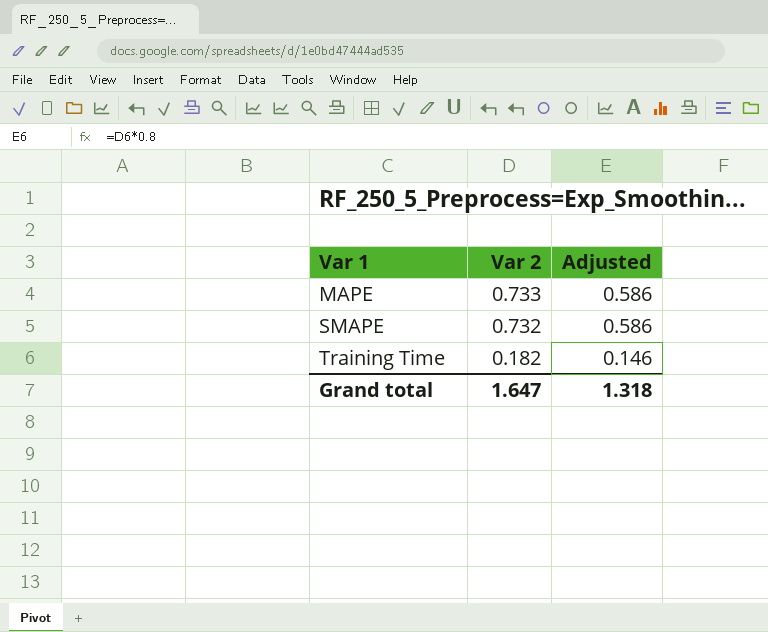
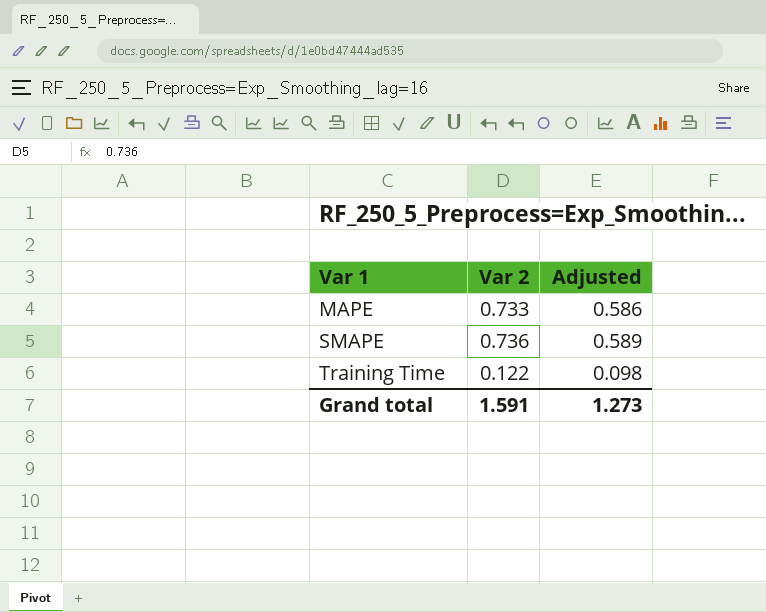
SMAPE | Var 2: 0.732 -> 0.736
SMAPE | Adjusted: 0.586 -> 0.589
Training Time | Var 2: 0.182 -> 0.122
Training Time | Adjusted: 0.146 -> 0.098
Grand total | Var 2: 1.647 -> 1.591
Grand total | Adjusted: 1.318 -> 1.273

